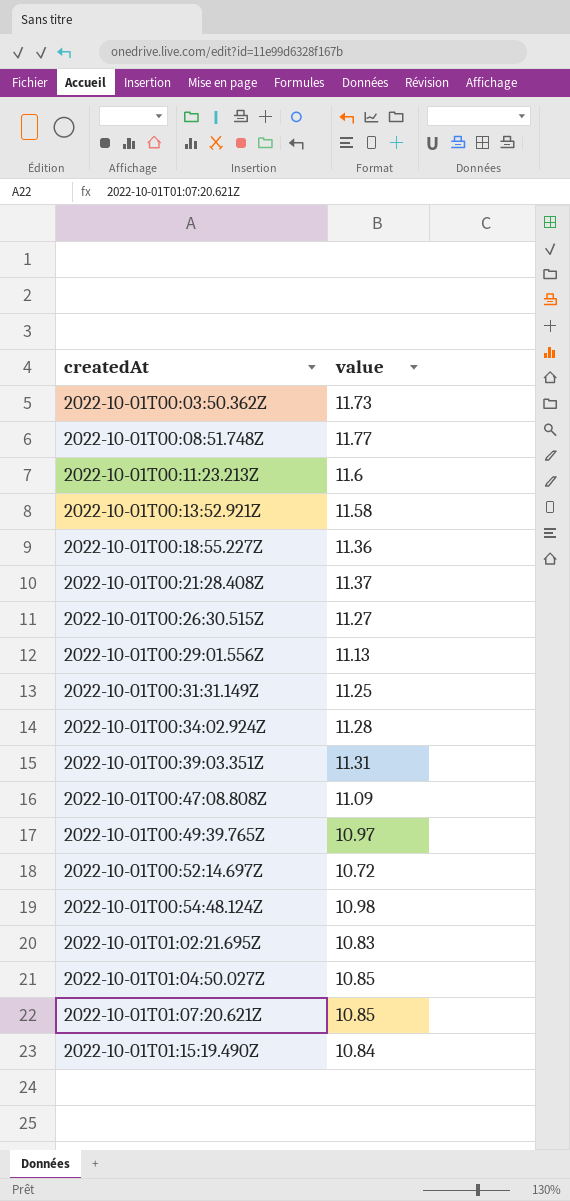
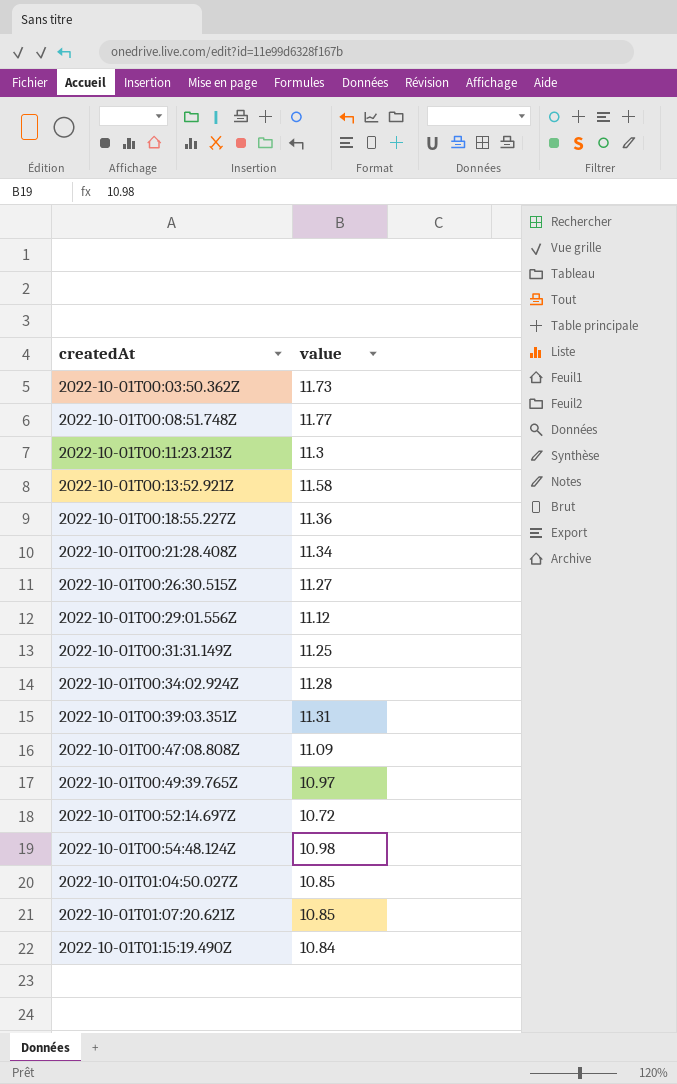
row 2022-10-01T01:02:21.695Z: 10.83 -> none
2022-10-01T00:11:23.213Z | value: 11.6 -> 11.3
2022-10-01T00:21:28.408Z | value: 11.37 -> 11.34
2022-10-01T00:29:01.556Z | value: 11.13 -> 11.12

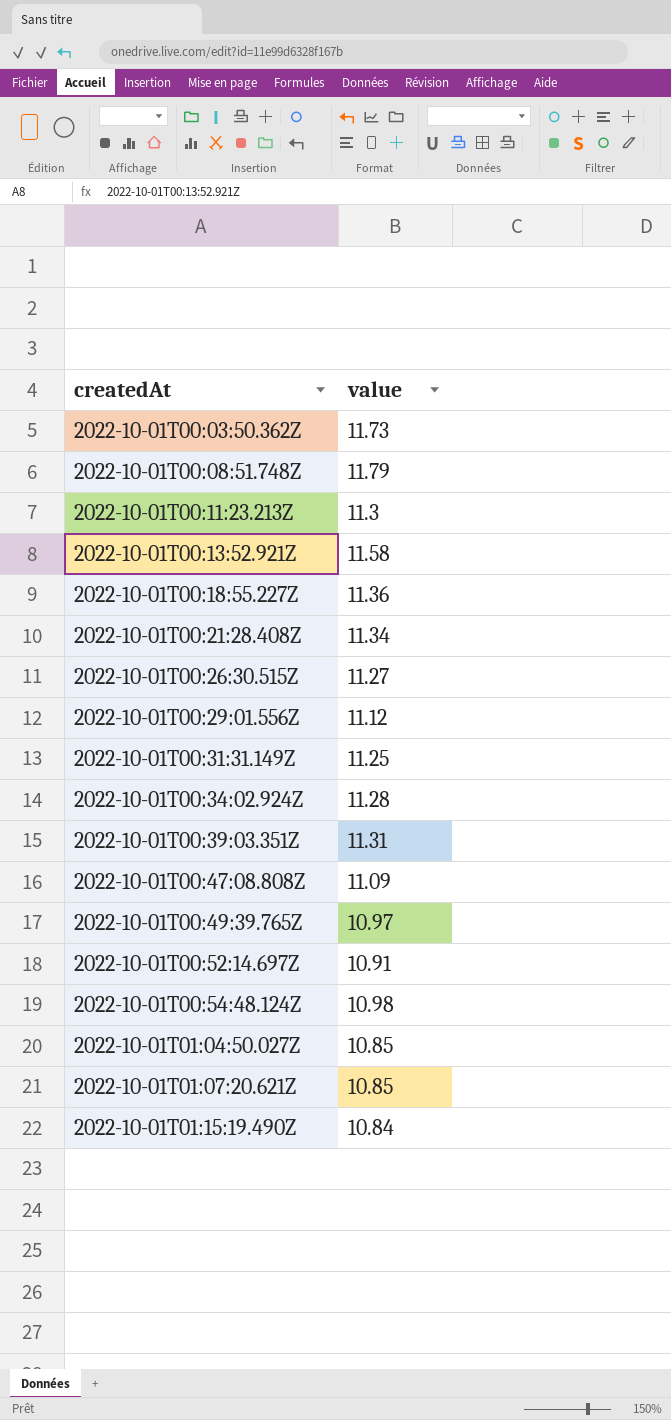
2022-10-01T00:08:51.748Z | value: 11.77 -> 11.79
2022-10-01T00:52:14.697Z | value: 10.72 -> 10.91

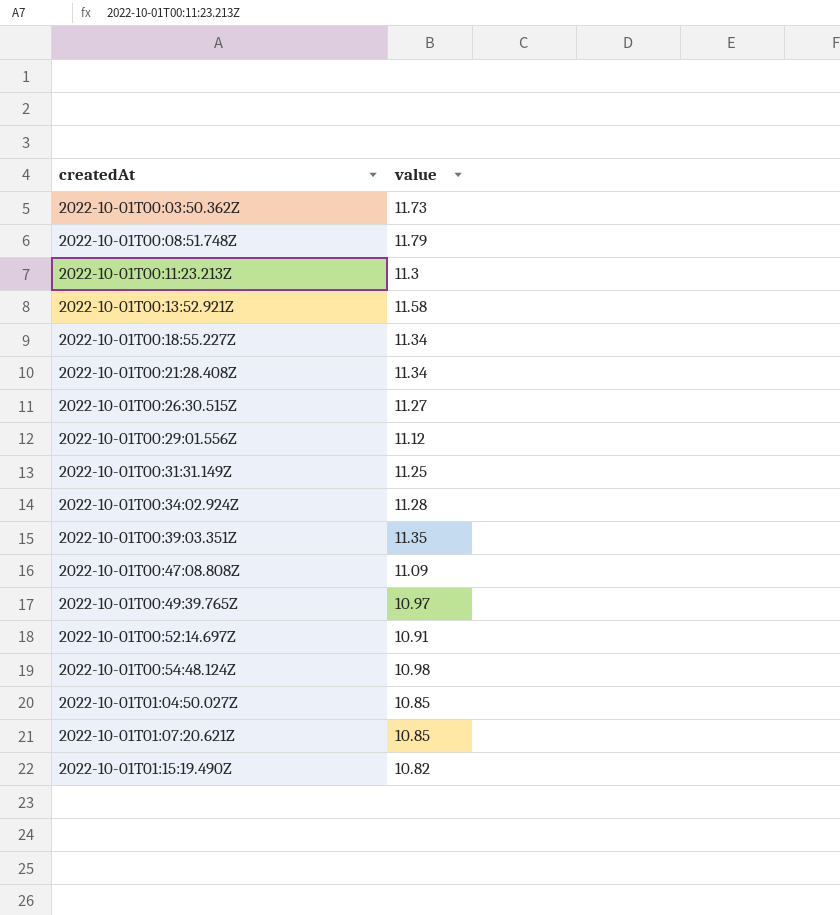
2022-10-01T00:18:55.227Z | value: 11.36 -> 11.34
2022-10-01T00:39:03.351Z | value: 11.31 -> 11.35
2022-10-01T01:15:19.490Z | value: 10.84 -> 10.82

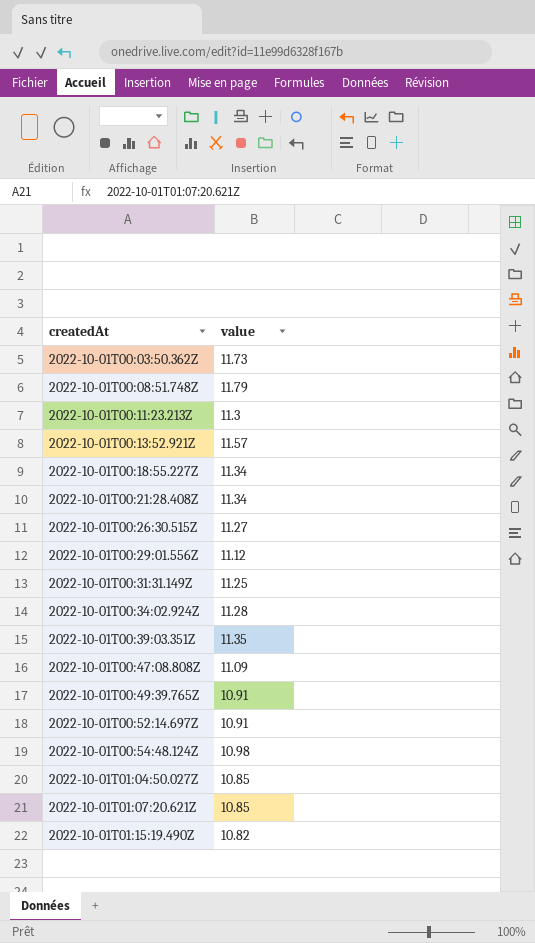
2022-10-01T00:13:52.921Z | value: 11.58 -> 11.57
2022-10-01T00:49:39.765Z | value: 10.97 -> 10.91

